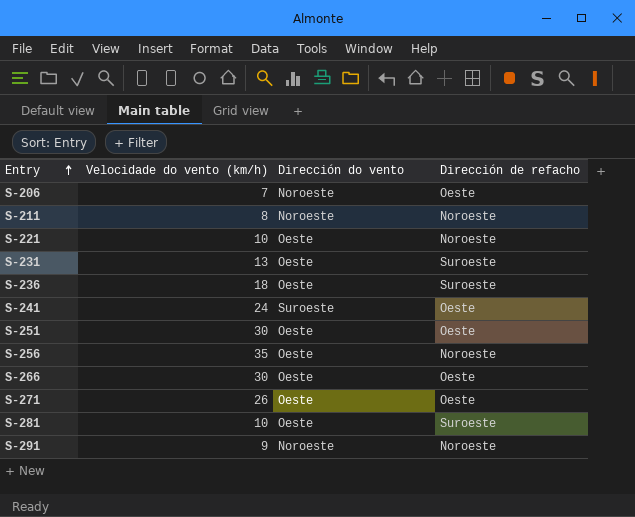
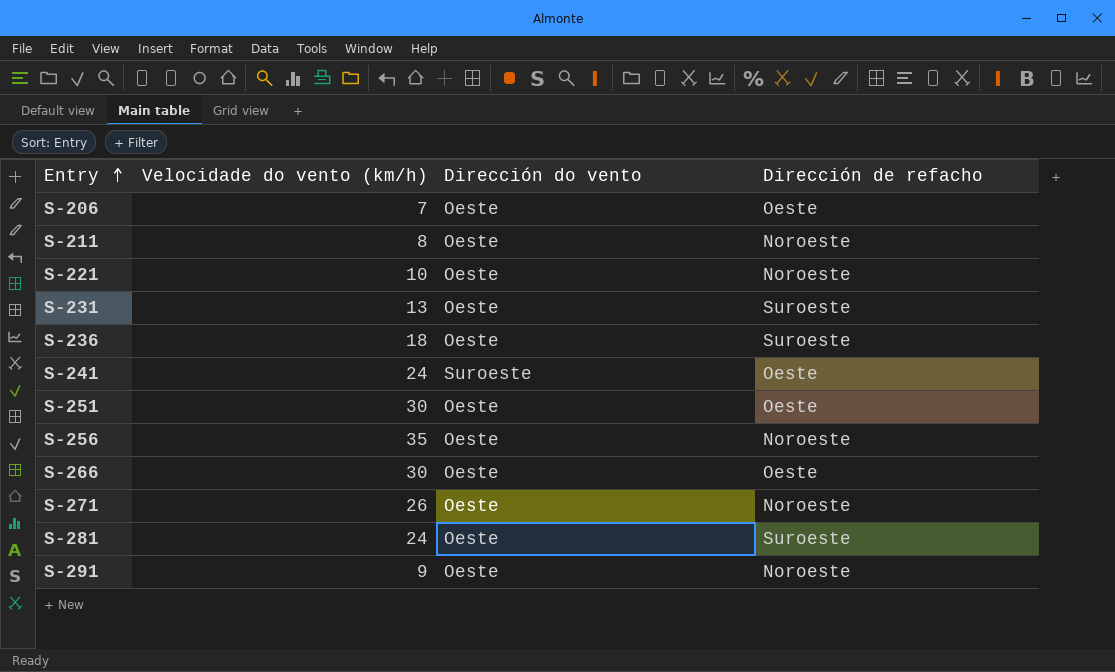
S-206 | Dirección do vento: Noroeste -> Oeste
S-211 | Dirección do vento: Noroeste -> Oeste
S-271 | Dirección de refacho: Oeste -> Noroeste
S-281 | Velocidade do vento (km/h): 10 -> 24
S-291 | Dirección do vento: Noroeste -> Oeste

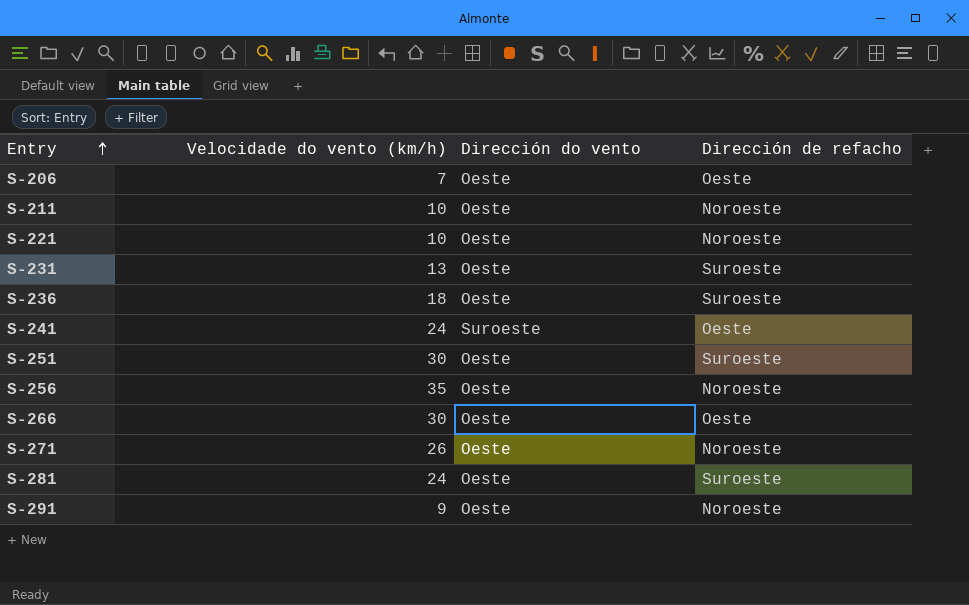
S-211 | Velocidade do vento (km/h): 8 -> 10
S-251 | Dirección de refacho: Oeste -> Suroeste

